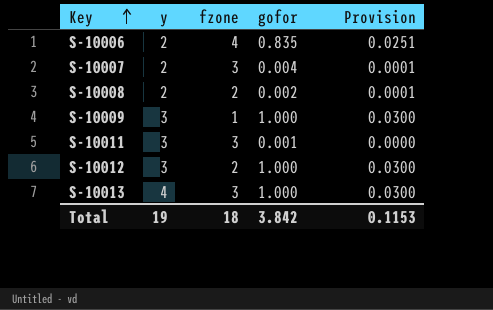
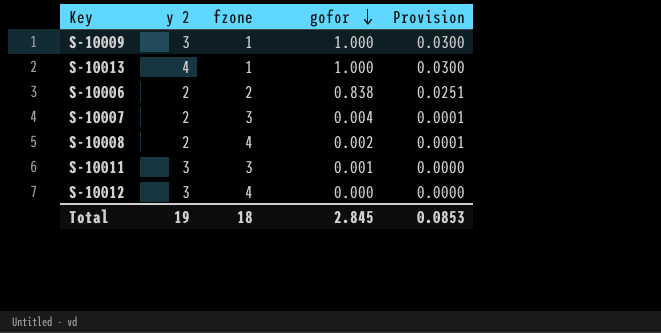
row order: Key ascending -> gofor descending
column name: y -> y 2
S-10013 | fzone: 3 -> 1
S-10006 | fzone: 4 -> 2
S-10006 | gofor: 0.835 -> 0.838
S-10008 | fzone: 2 -> 4
S-10012 | fzone: 2 -> 4
S-10012 | gofor: 1.000 -> 0.000
S-10012 | Provision: 0.0300 -> 0.0000
Total | gofor: 3.842 -> 2.845
Total | Provision: 0.1153 -> 0.0853

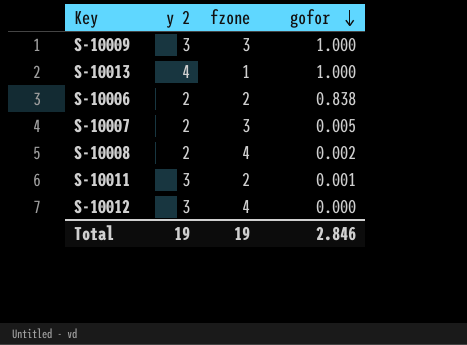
column Provision | formula: [gofor] * 0.03 -> none
S-10009 | fzone: 1 -> 3
S-10007 | gofor: 0.004 -> 0.005
S-10011 | fzone: 3 -> 2
Total | fzone: 18 -> 19
Total | gofor: 2.845 -> 2.846

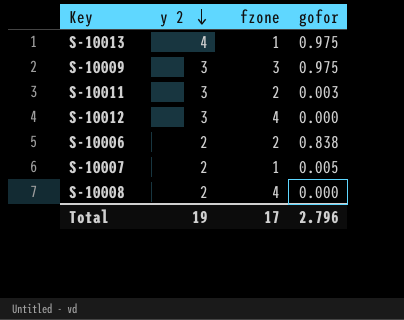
row order: gofor descending -> y 2 descending
S-10013 | gofor: 1.000 -> 0.975
S-10009 | gofor: 1.000 -> 0.975
S-10011 | gofor: 0.001 -> 0.003
S-10007 | fzone: 3 -> 1
S-10008 | gofor: 0.002 -> 0.000
Total | fzone: 19 -> 17
Total | gofor: 2.846 -> 2.796

